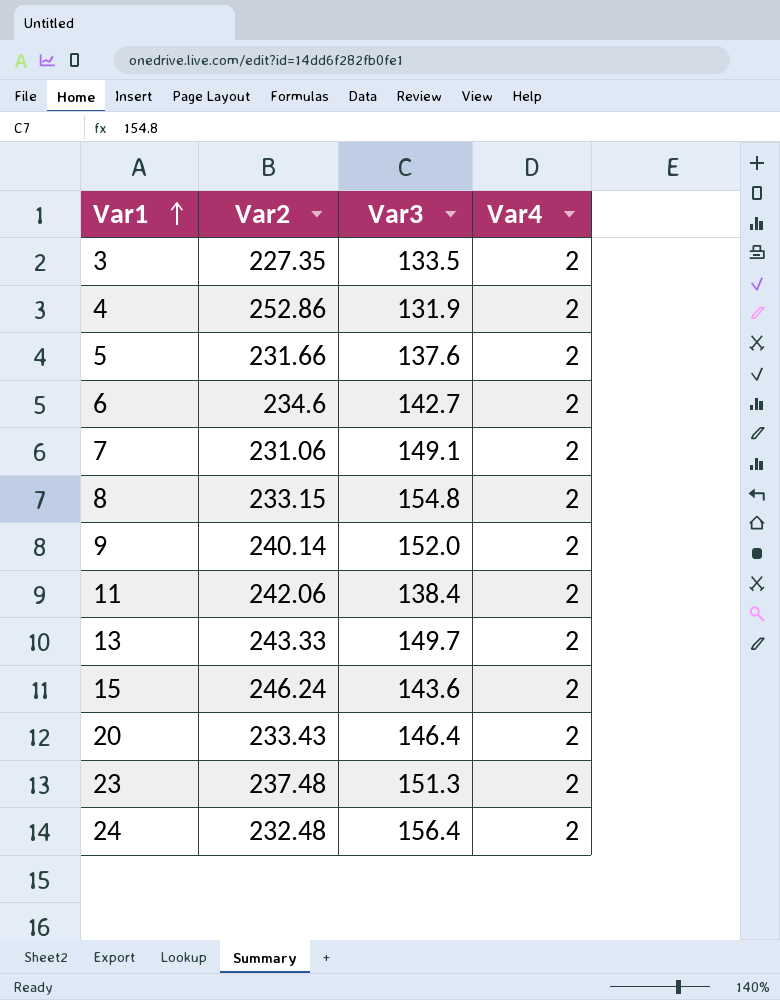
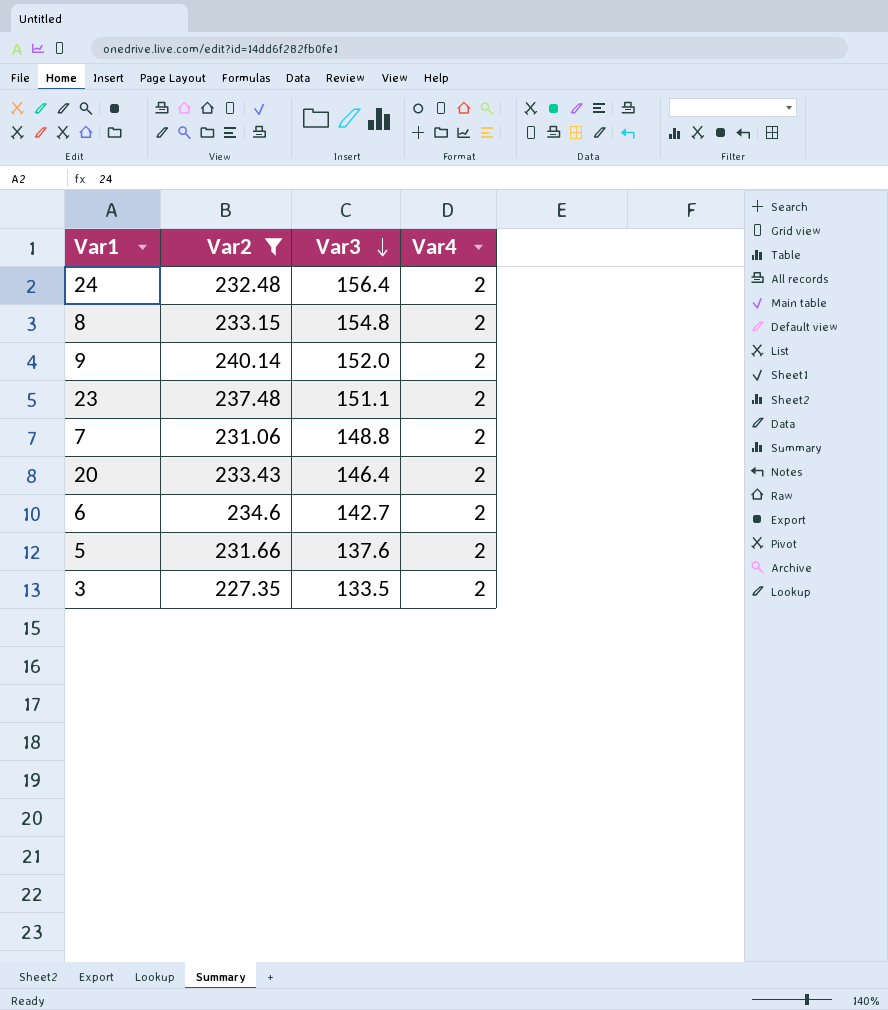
filter: none -> Var2 <= 240.14
row order: Var1 ascending -> Var3 descending
23 | Var3: 151.3 -> 151.1
7 | Var3: 149.1 -> 148.8

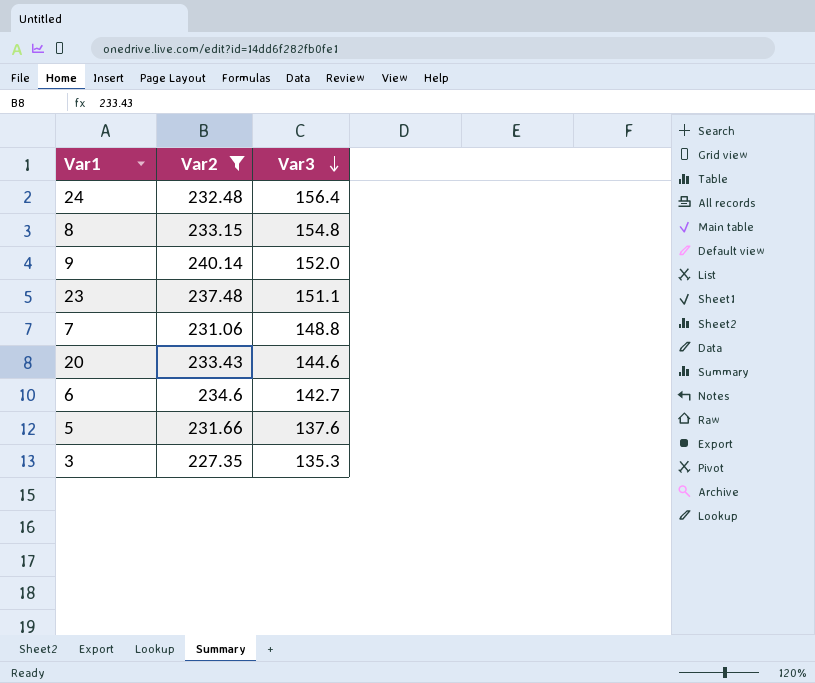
column Var4 | position: 4 -> none
20 | Var3: 146.4 -> 144.6
3 | Var3: 133.5 -> 135.3

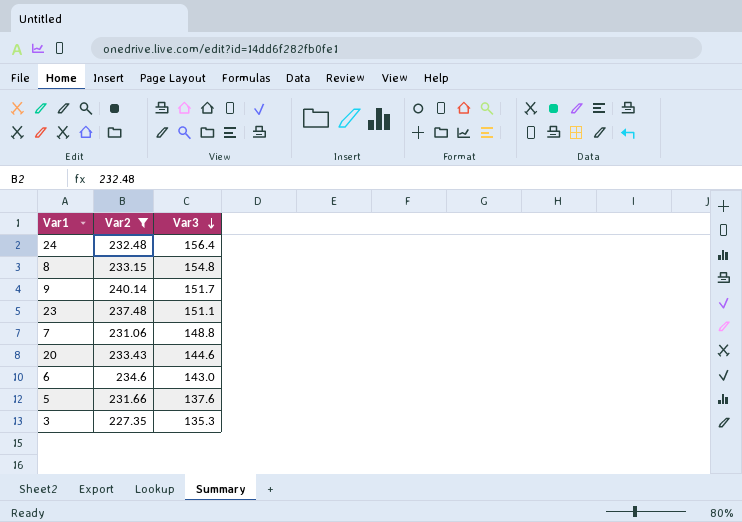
9 | Var3: 152.0 -> 151.7
6 | Var3: 142.7 -> 143.0

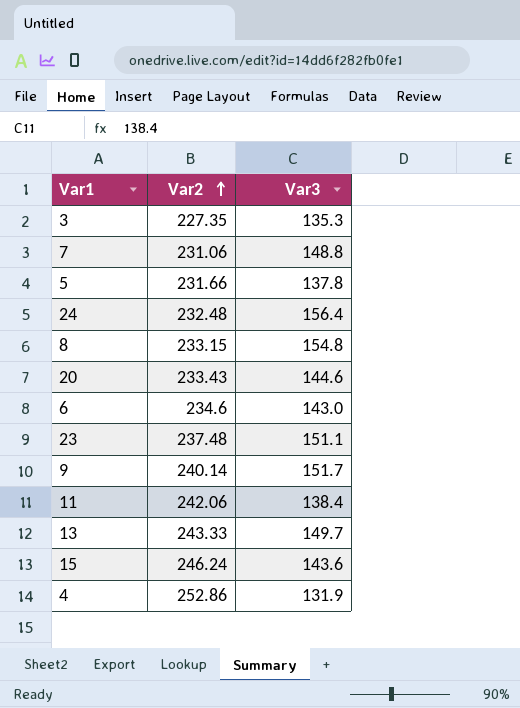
filter: Var2 <= 240.14 -> none
row order: Var3 descending -> Var2 ascending
5 | Var3: 137.6 -> 137.8

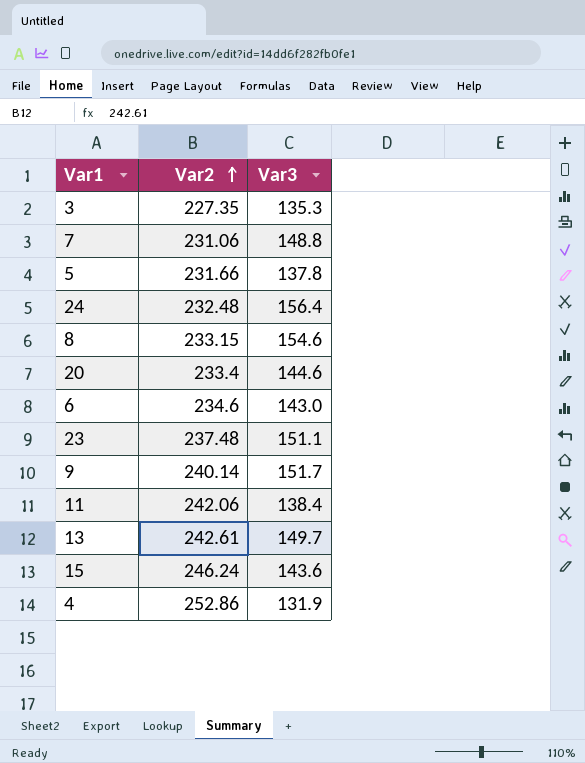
8 | Var3: 154.8 -> 154.6
20 | Var2: 233.43 -> 233.4
13 | Var2: 243.33 -> 242.61

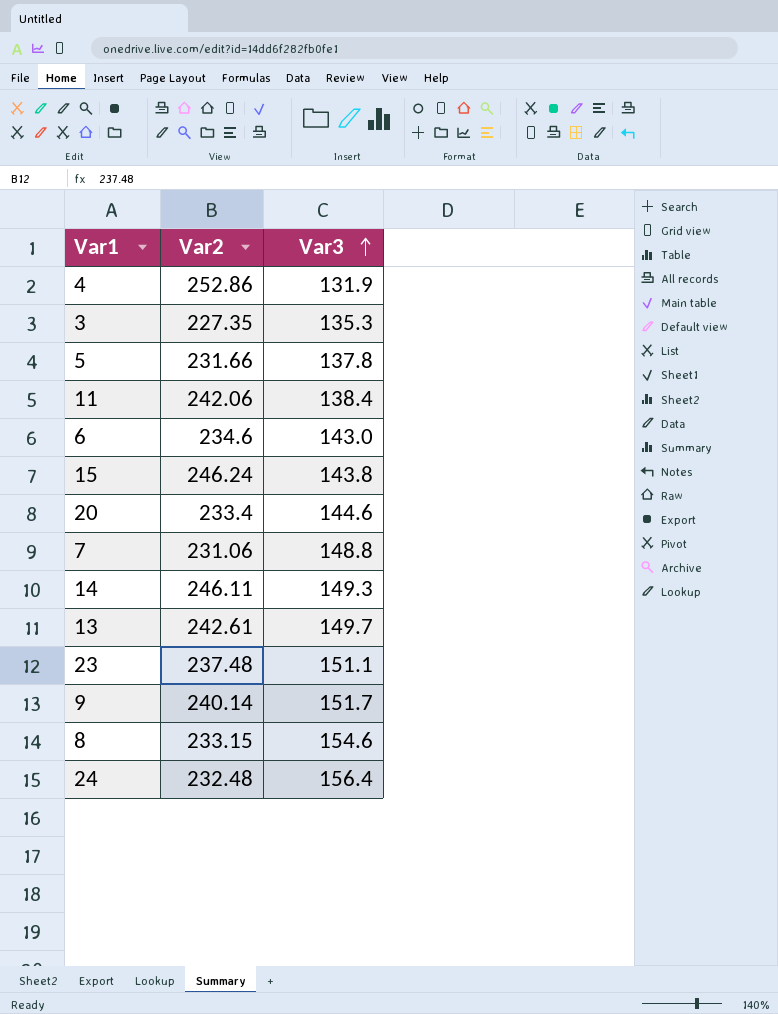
row order: Var2 ascending -> Var3 ascending
15 | Var3: 143.6 -> 143.8
row 14: none -> 246.11 | 149.3

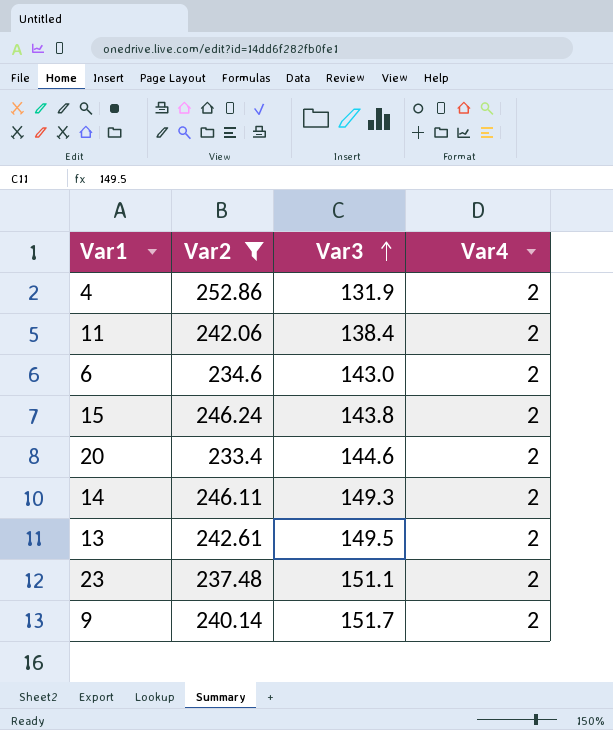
filter: none -> Var2 >= 233.4
column Var4 | position: none -> 4
13 | Var3: 149.7 -> 149.5

